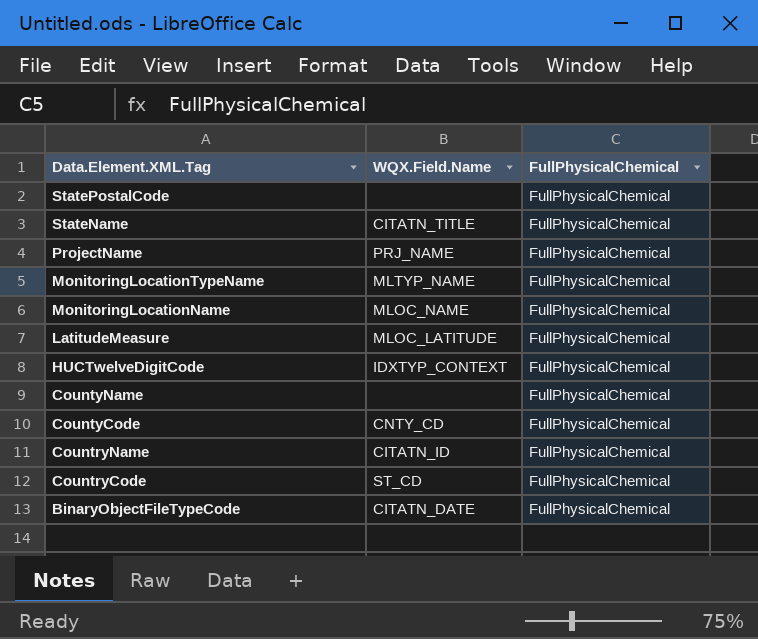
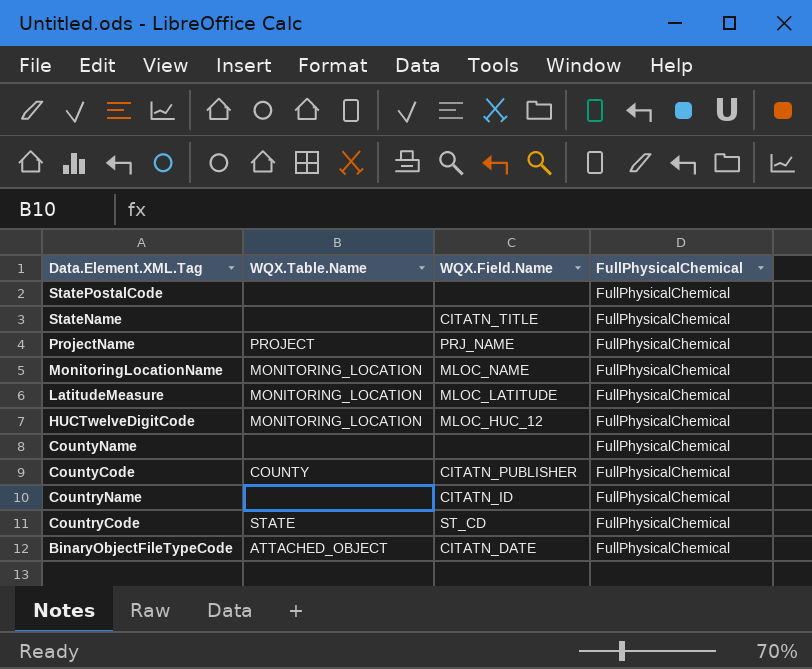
column WQX.Table.Name | position: none -> 2
row MonitoringLocationTypeName: MLTYP_NAME | FullPhysicalChemical -> none
HUCTwelveDigitCode | WQX.Field.Name: IDXTYP_CONTEXT -> MLOC_HUC_12
CountyCode | WQX.Field.Name: CNTY_CD -> CITATN_PUBLISHER

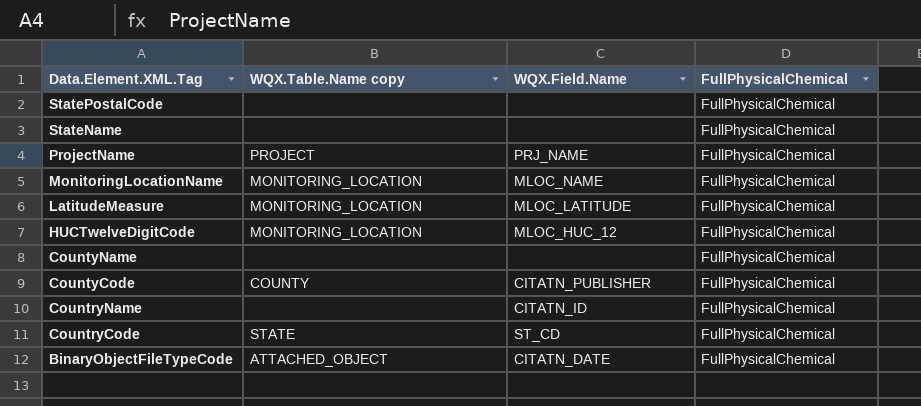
column name: WQX.Table.Name -> WQX.Table.Name copy
StateName | WQX.Field.Name: CITATN_TITLE -> none

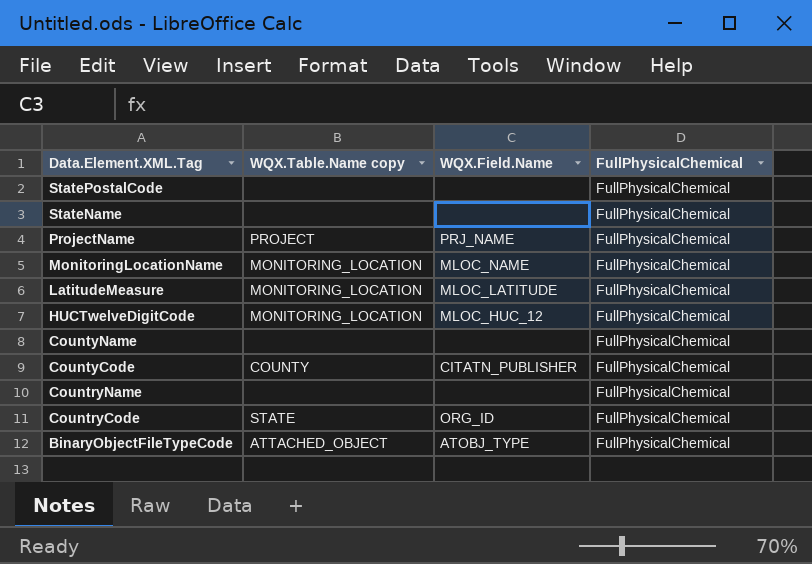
CountryName | WQX.Field.Name: CITATN_ID -> none
CountryCode | WQX.Field.Name: ST_CD -> ORG_ID
BinaryObjectFileTypeCode | WQX.Field.Name: CITATN_DATE -> ATOBJ_TYPE

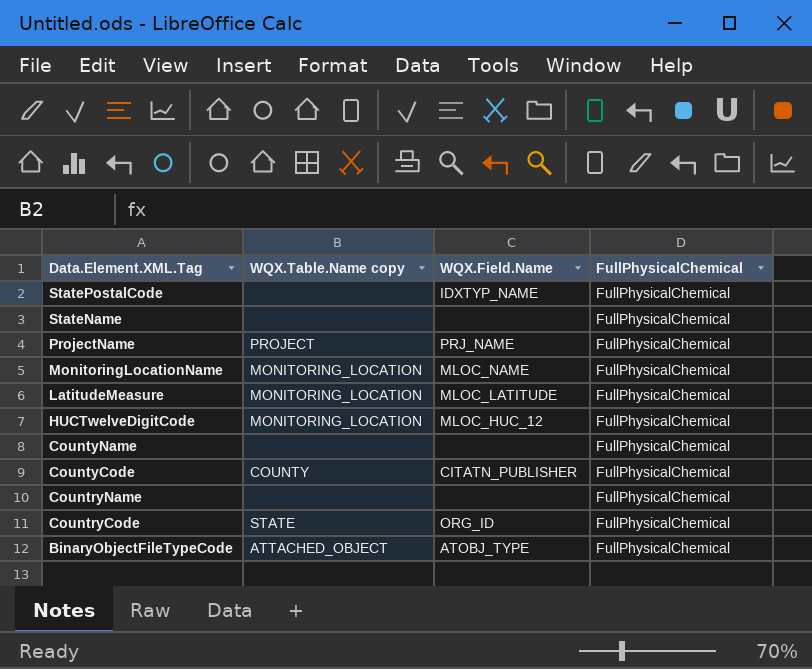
StatePostalCode | WQX.Field.Name: none -> IDXTYP_NAME

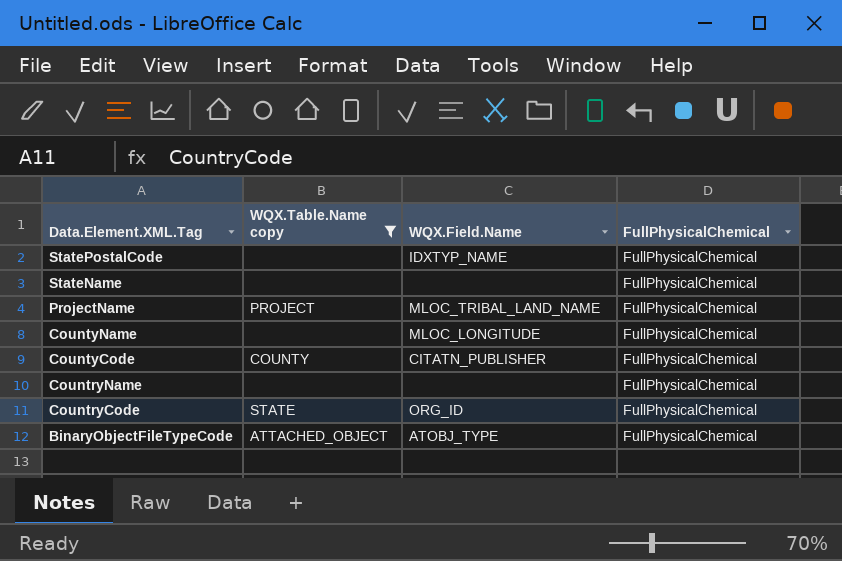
filter: none -> WQX.Table.Name copy != MONITORING_LOCATION
ProjectName | WQX.Field.Name: PRJ_NAME -> MLOC_TRIBAL_LAND_NAME
CountyName | WQX.Field.Name: none -> MLOC_LONGITUDE

